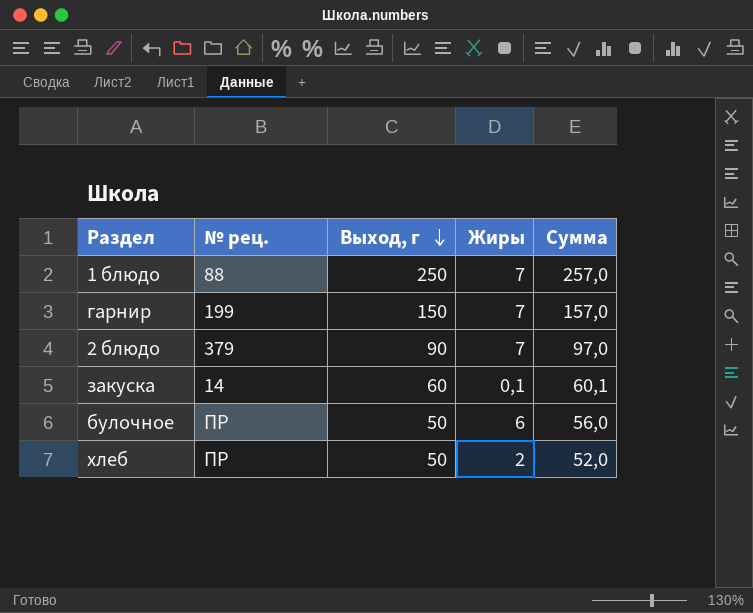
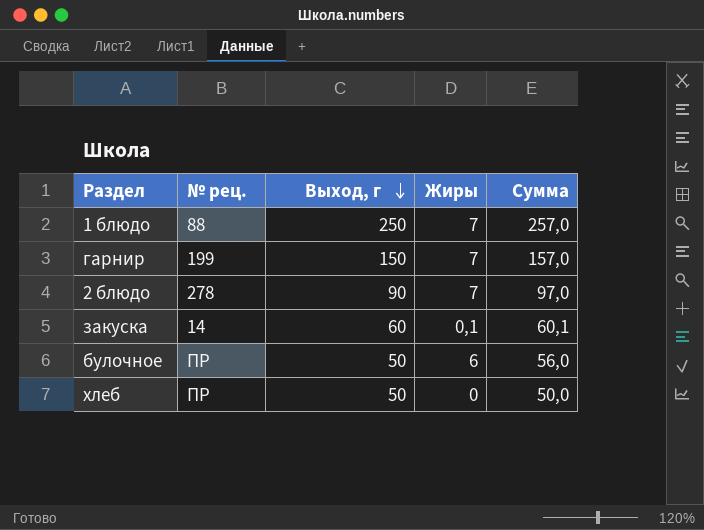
2 блюдо | № рец.: 379 -> 278
хлеб | Жиры: 2 -> 0
хлеб | Сумма: 52,0 -> 50,0

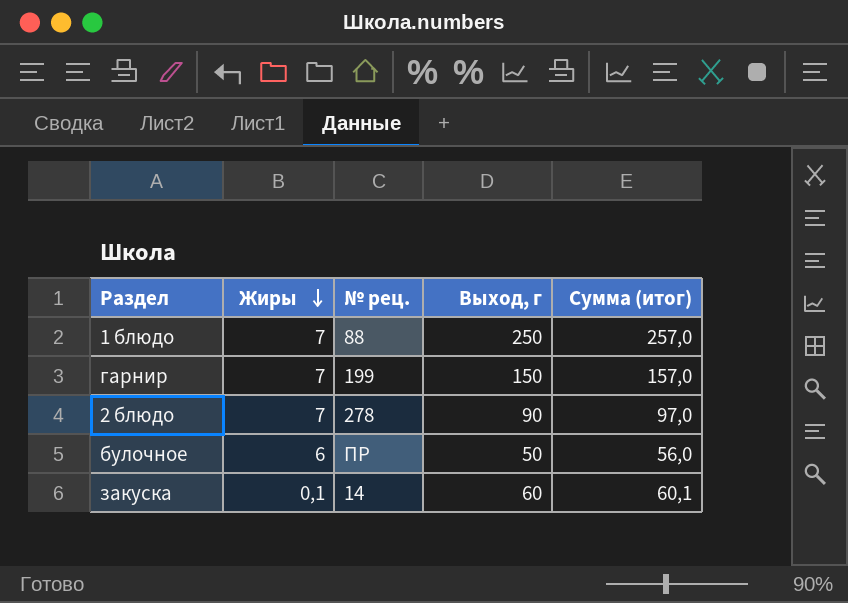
row order: Выход, г descending -> Жиры descending
column Жиры | position: 4 -> 2
column name: Сумма -> Сумма (итог)
row хлеб: ПР | 50 | 0 | 50,0 -> none

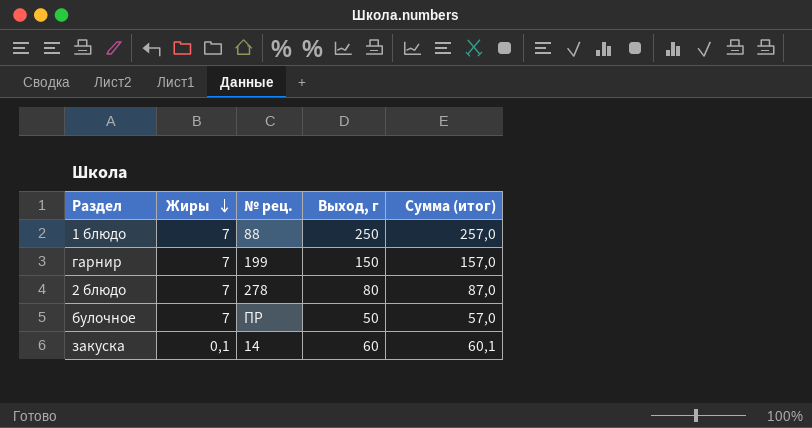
2 блюдо | Выход, г: 90 -> 80
2 блюдо | Сумма (итог): 97,0 -> 87,0
булочное | Жиры: 6 -> 7
булочное | Сумма (итог): 56,0 -> 57,0

